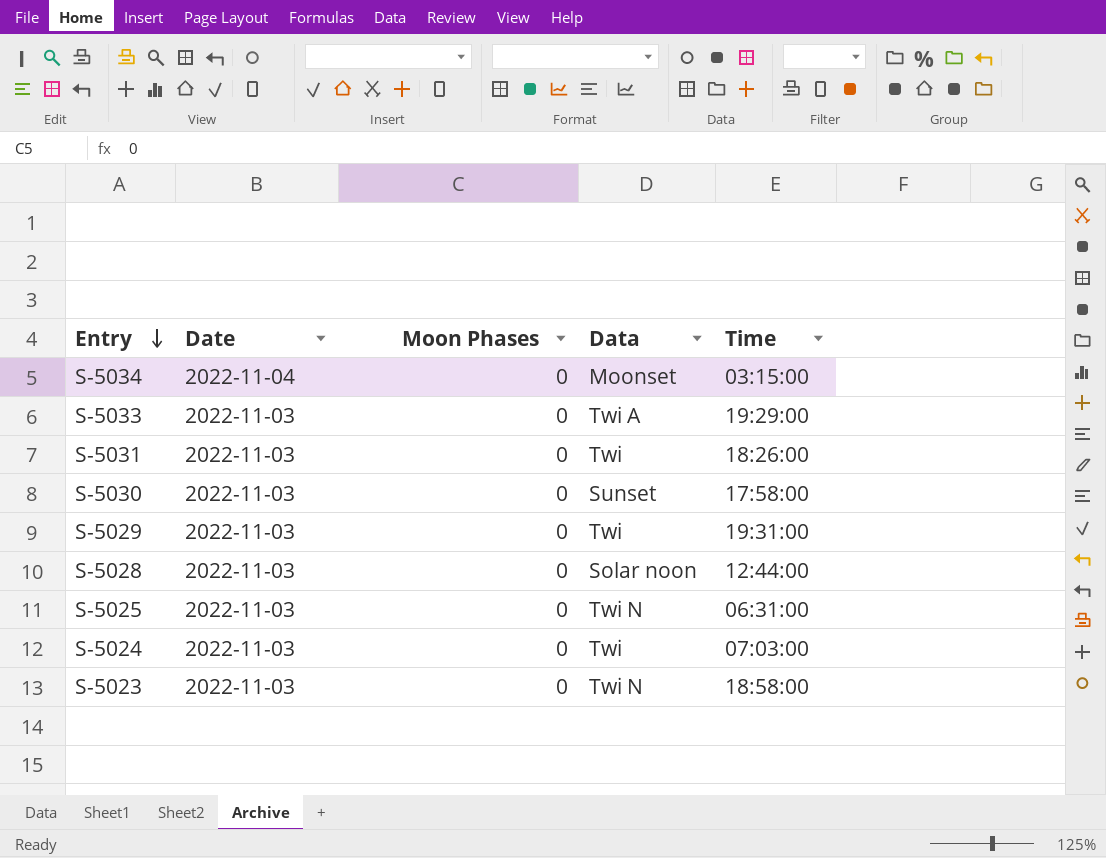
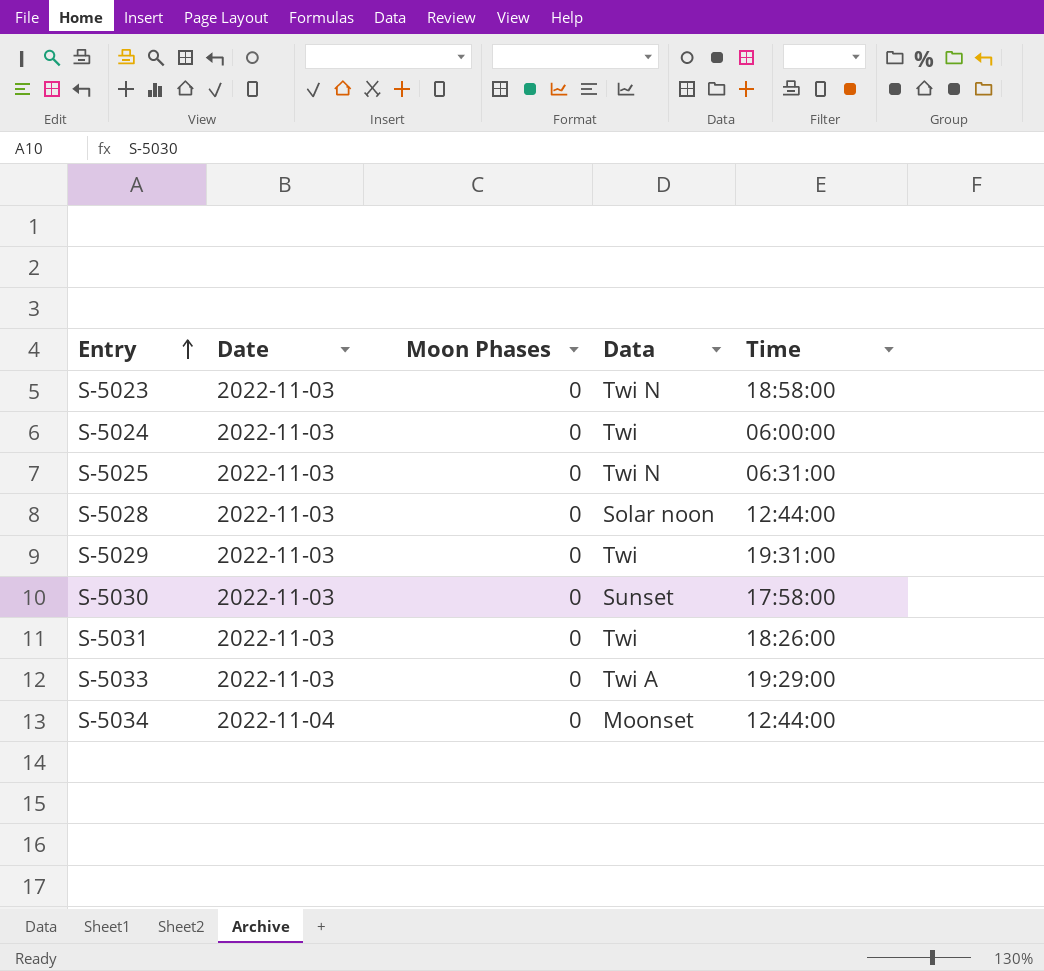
row order: Entry descending -> Entry ascending
S-5024 | Time: 07:03:00 -> 06:00:00
S-5034 | Time: 03:15:00 -> 12:44:00

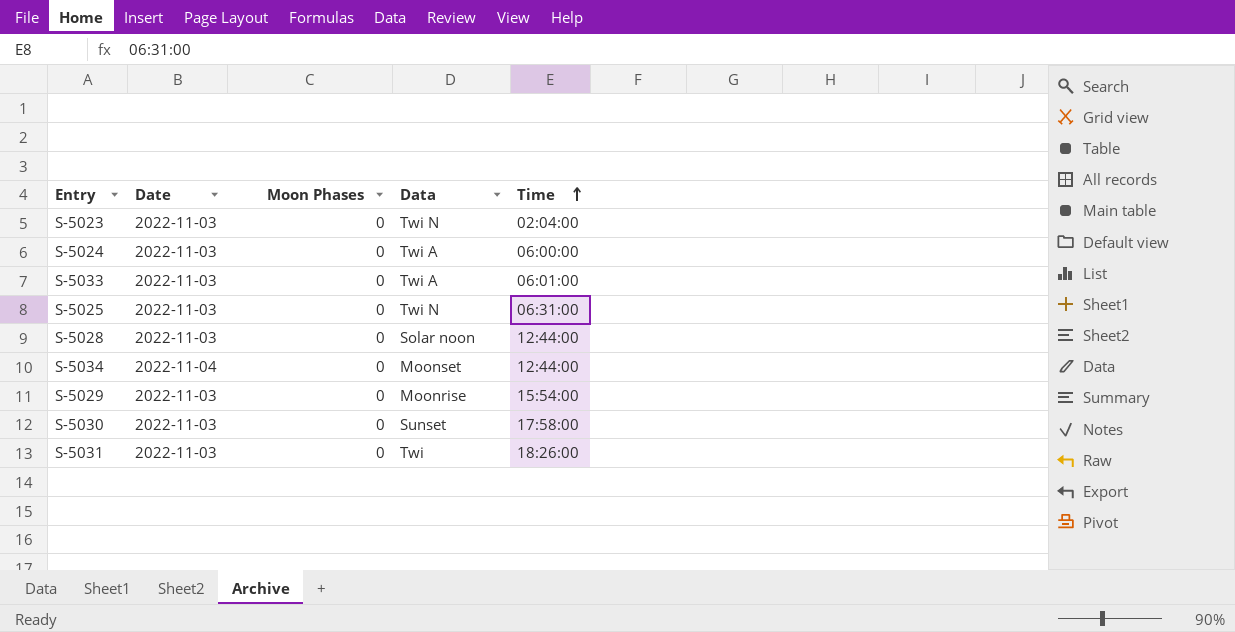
row order: Entry ascending -> Time ascending
S-5023 | Time: 18:58:00 -> 02:04:00
S-5024 | Data: Twi -> Twi A
S-5033 | Time: 19:29:00 -> 06:01:00
S-5029 | Data: Twi -> Moonrise
S-5029 | Time: 19:31:00 -> 15:54:00

